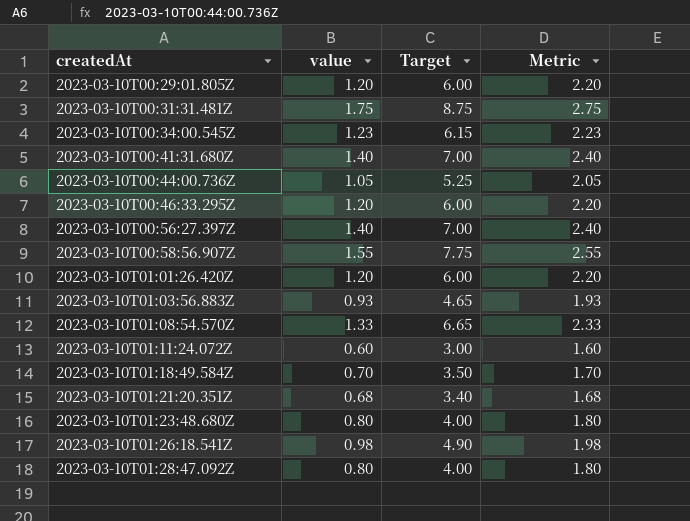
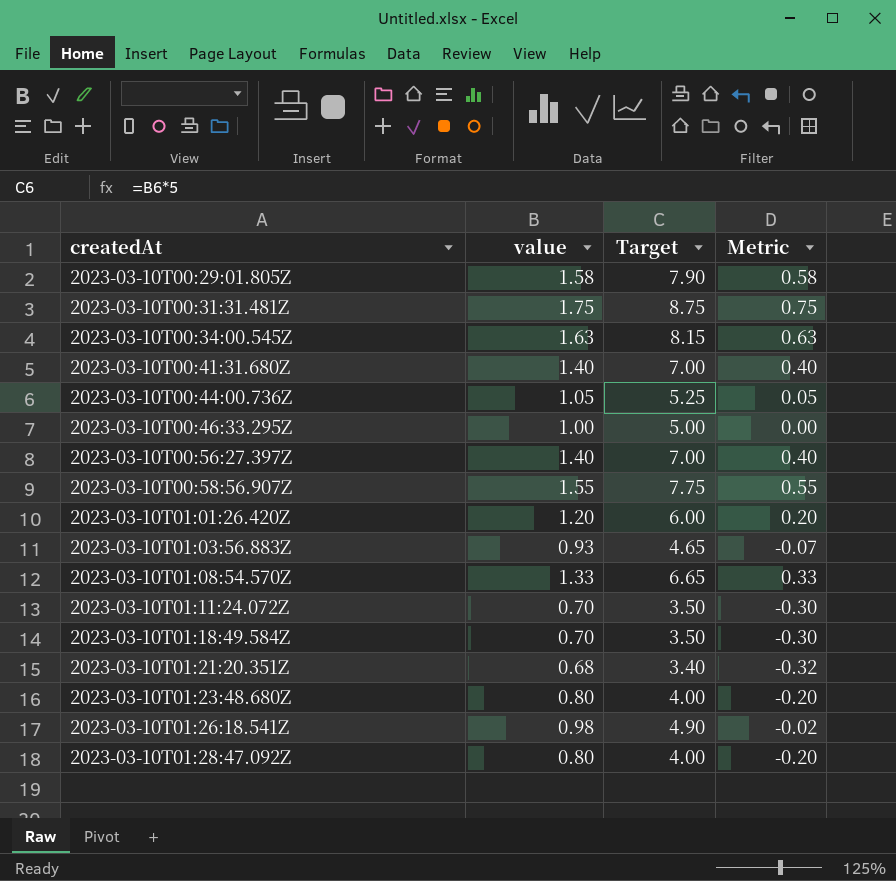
column Metric | formula: [value] + 1 -> [value] - 1
2023-03-10T00:29:01.805Z | value: 1.20 -> 1.58
2023-03-10T00:29:01.805Z | Target: 6.00 -> 7.90
2023-03-10T00:34:00.545Z | value: 1.23 -> 1.63
2023-03-10T00:34:00.545Z | Target: 6.15 -> 8.15
2023-03-10T00:46:33.295Z | value: 1.20 -> 1.00
2023-03-10T00:46:33.295Z | Target: 6.00 -> 5.00
2023-03-10T01:11:24.072Z | value: 0.60 -> 0.70
2023-03-10T01:11:24.072Z | Target: 3.00 -> 3.50

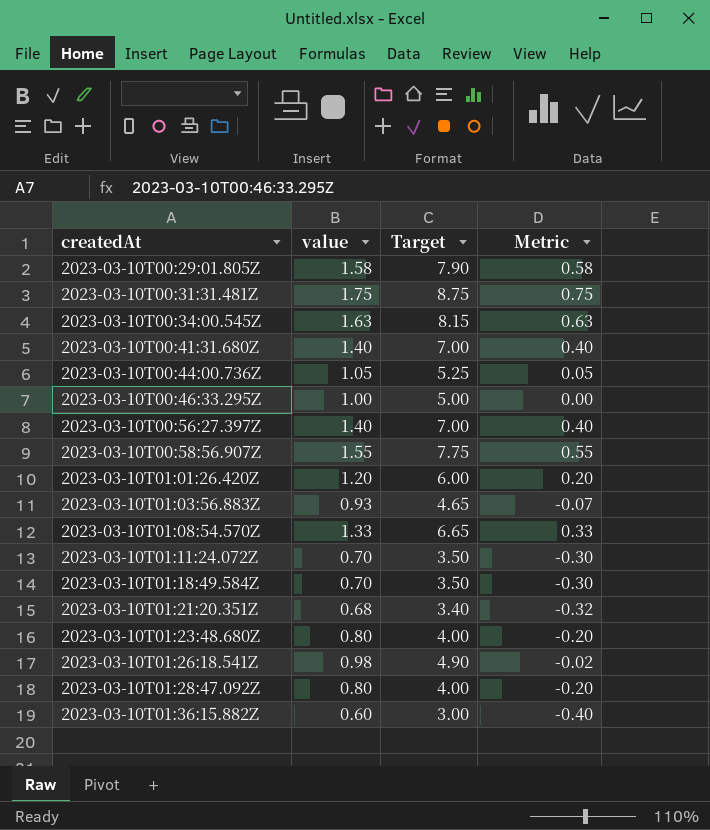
row 2023-03-10T01:36:15.882Z: none -> 0.60 | 3.00 | -0.40

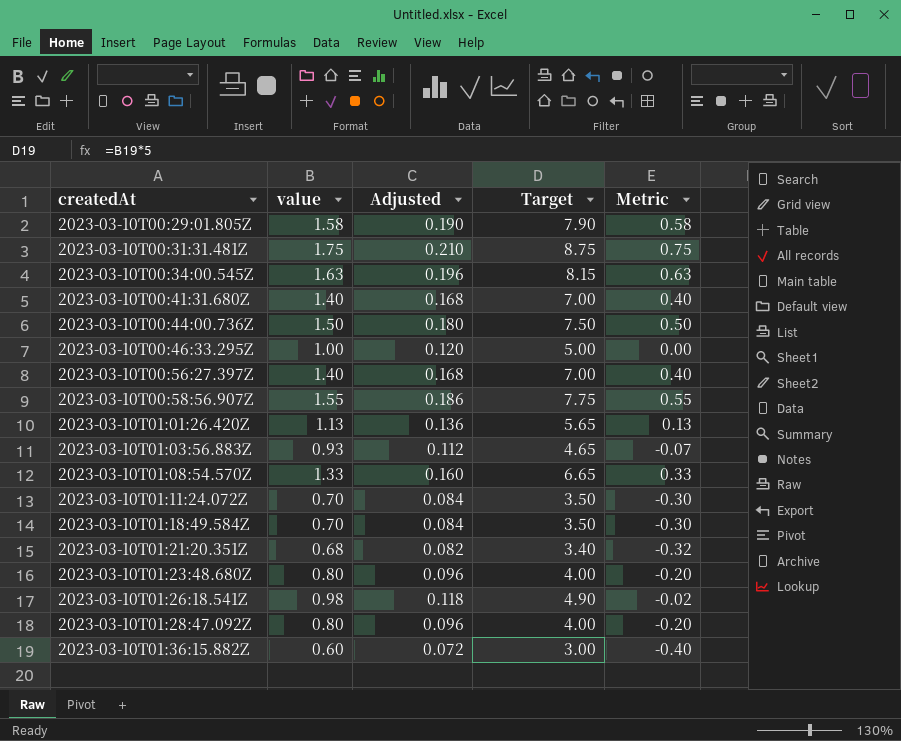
column Adjusted | formula: none -> [value] * 0.12
2023-03-10T00:44:00.736Z | value: 1.05 -> 1.50
2023-03-10T00:44:00.736Z | Target: 5.25 -> 7.50
2023-03-10T00:44:00.736Z | Metric: 0.05 -> 0.50
2023-03-10T01:01:26.420Z | value: 1.20 -> 1.13
2023-03-10T01:01:26.420Z | Target: 6.00 -> 5.65
2023-03-10T01:01:26.420Z | Metric: 0.20 -> 0.13

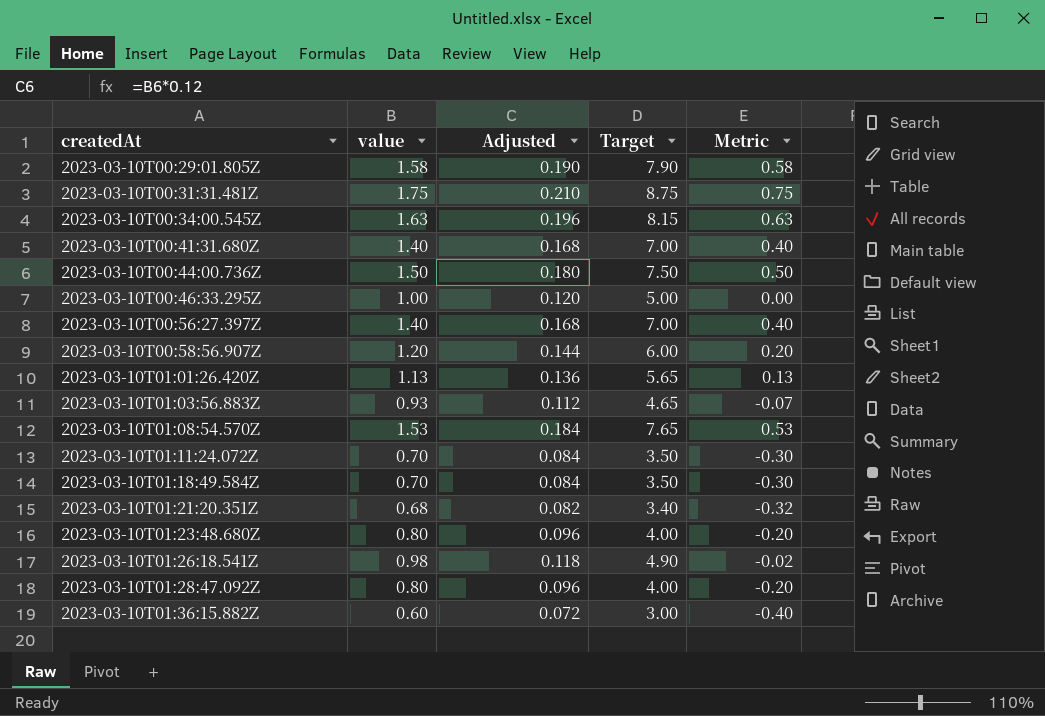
2023-03-10T00:58:56.907Z | value: 1.55 -> 1.20
2023-03-10T00:58:56.907Z | Adjusted: 0.186 -> 0.144
2023-03-10T00:58:56.907Z | Target: 7.75 -> 6.00
2023-03-10T00:58:56.907Z | Metric: 0.55 -> 0.20
2023-03-10T01:08:54.570Z | value: 1.33 -> 1.53
2023-03-10T01:08:54.570Z | Adjusted: 0.160 -> 0.184
2023-03-10T01:08:54.570Z | Target: 6.65 -> 7.65
2023-03-10T01:08:54.570Z | Metric: 0.33 -> 0.53

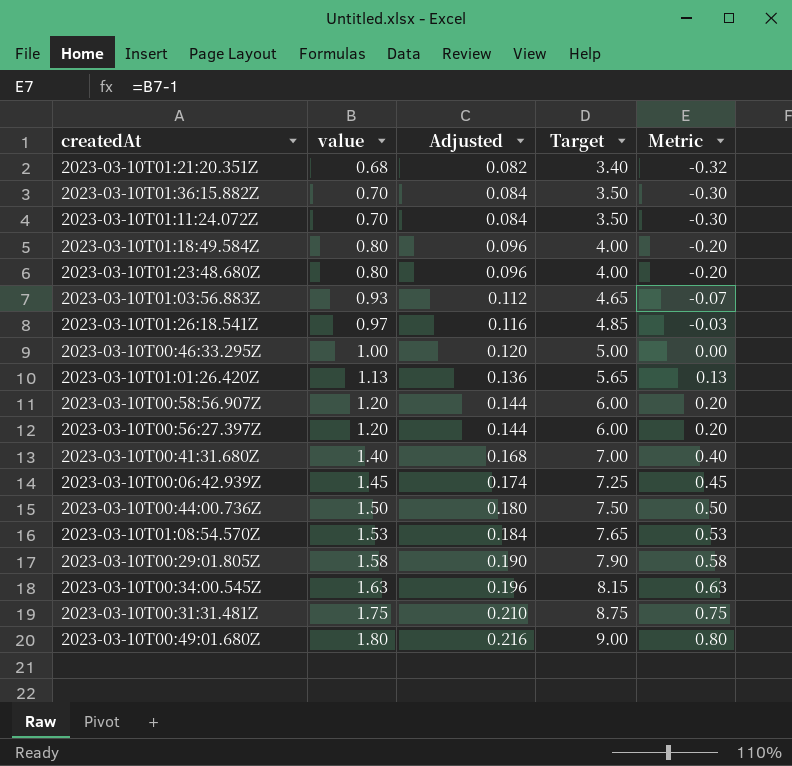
row order: createdAt ascending -> value ascending
row 2023-03-10T01:28:47.092Z: 0.80 | 0.096 | 4.00 | -0.20 -> none
2023-03-10T01:36:15.882Z | value: 0.60 -> 0.70
2023-03-10T01:36:15.882Z | Adjusted: 0.072 -> 0.084
2023-03-10T01:36:15.882Z | Target: 3.00 -> 3.50
2023-03-10T01:36:15.882Z | Metric: -0.40 -> -0.30
2023-03-10T01:18:49.584Z | value: 0.70 -> 0.80
2023-03-10T01:18:49.584Z | Adjusted: 0.084 -> 0.096
2023-03-10T01:18:49.584Z | Target: 3.50 -> 4.00
2023-03-10T01:18:49.584Z | Metric: -0.30 -> -0.20
2023-03-10T01:26:18.541Z | value: 0.98 -> 0.97
2023-03-10T01:26:18.541Z | Adjusted: 0.118 -> 0.116
2023-03-10T01:26:18.541Z | Target: 4.90 -> 4.85
2023-03-10T01:26:18.541Z | Metric: -0.02 -> -0.03
2023-03-10T00:56:27.397Z | value: 1.40 -> 1.20
2023-03-10T00:56:27.397Z | Adjusted: 0.168 -> 0.144
2023-03-10T00:56:27.397Z | Target: 7.00 -> 6.00
2023-03-10T00:56:27.397Z | Metric: 0.40 -> 0.20
row 2023-03-10T00:06:42.939Z: none -> 1.45 | 0.174 | 7.25 | 0.45
row 2023-03-10T00:49:01.680Z: none -> 1.80 | 0.216 | 9.00 | 0.80

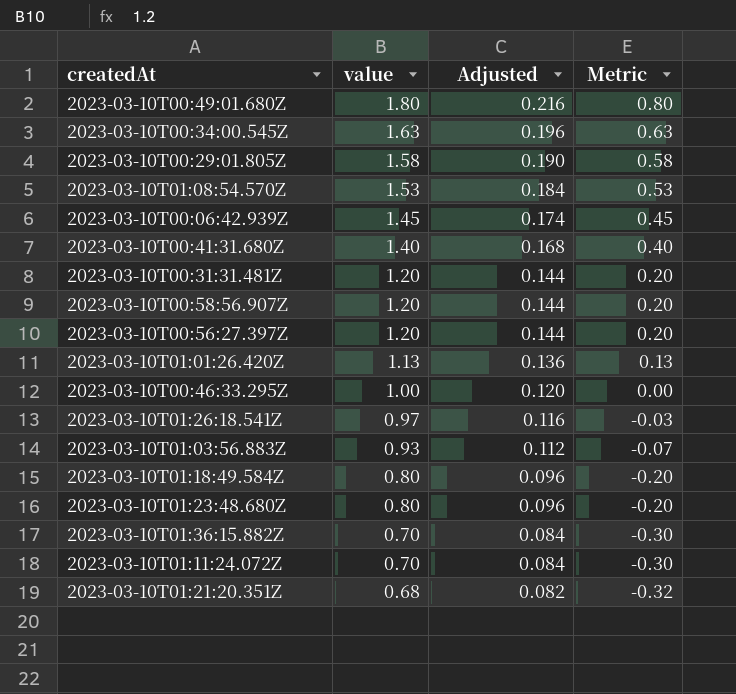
row order: value ascending -> value descending
column Target | formula: [value] * 5 -> none
row 2023-03-10T00:44:00.736Z: 1.50 | 0.180 | 7.50 | 0.50 -> none
2023-03-10T00:31:31.481Z | value: 1.75 -> 1.20
2023-03-10T00:31:31.481Z | Adjusted: 0.210 -> 0.144
2023-03-10T00:31:31.481Z | Metric: 0.75 -> 0.20

